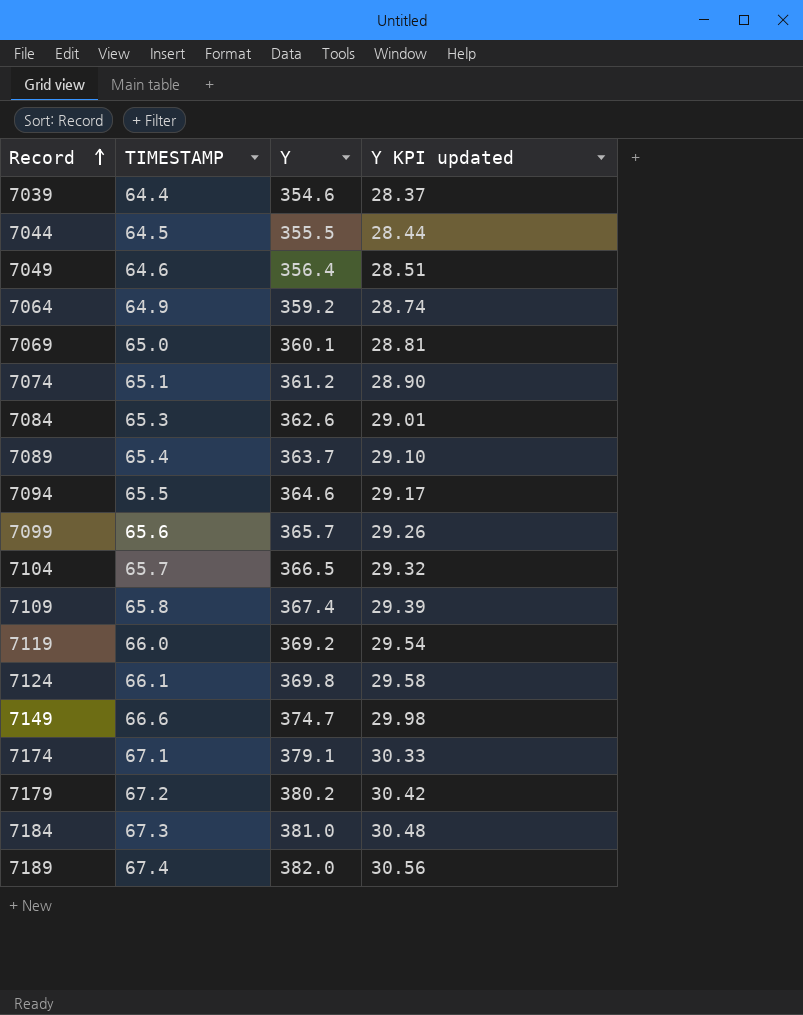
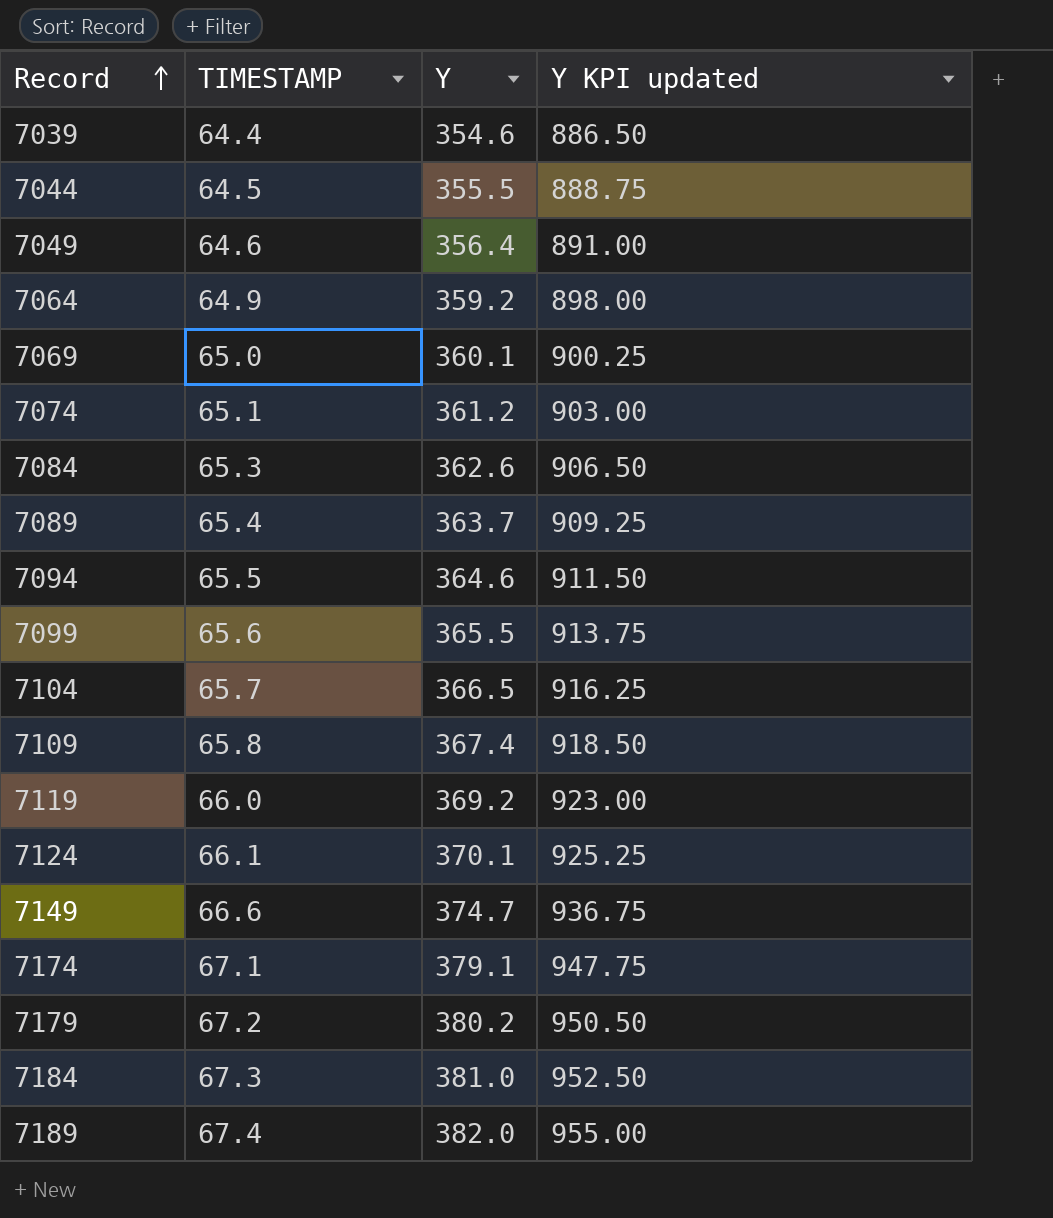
column Y KPI updated | formula: [Y] * 0.08 -> [Y] * 2.5
7099 | Y: 365.7 -> 365.5
7124 | Y: 369.8 -> 370.1

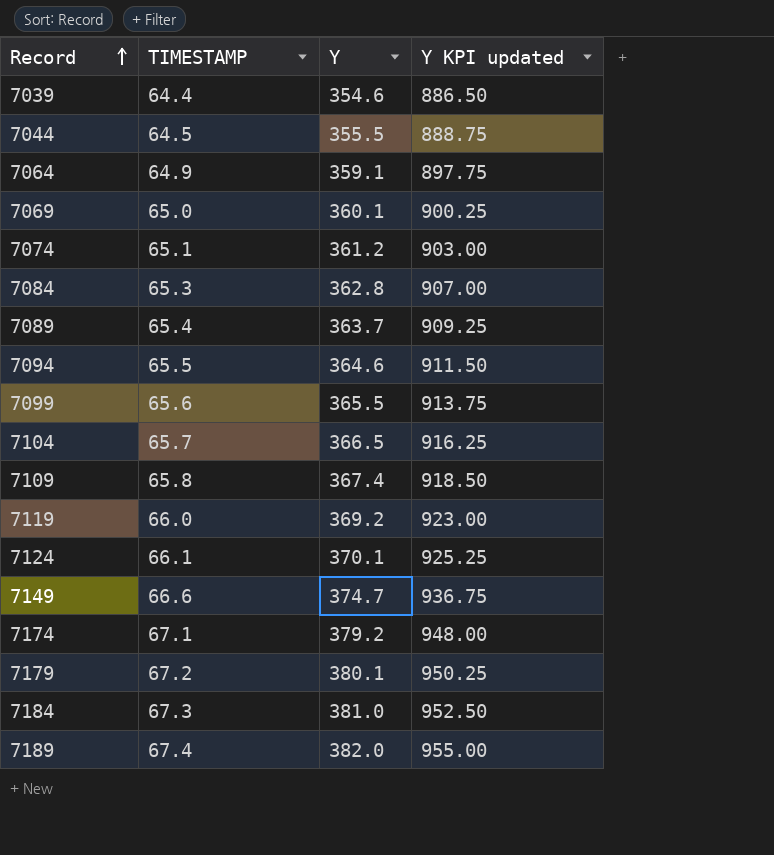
row 7049: 64.6 | 356.4 | 891.00 -> none
7064 | Y: 359.2 -> 359.1
7064 | Y KPI updated: 898.00 -> 897.75
7084 | Y: 362.6 -> 362.8
7084 | Y KPI updated: 906.50 -> 907.00
7174 | Y: 379.1 -> 379.2
7174 | Y KPI updated: 947.75 -> 948.00
7179 | Y: 380.2 -> 380.1
7179 | Y KPI updated: 950.50 -> 950.25

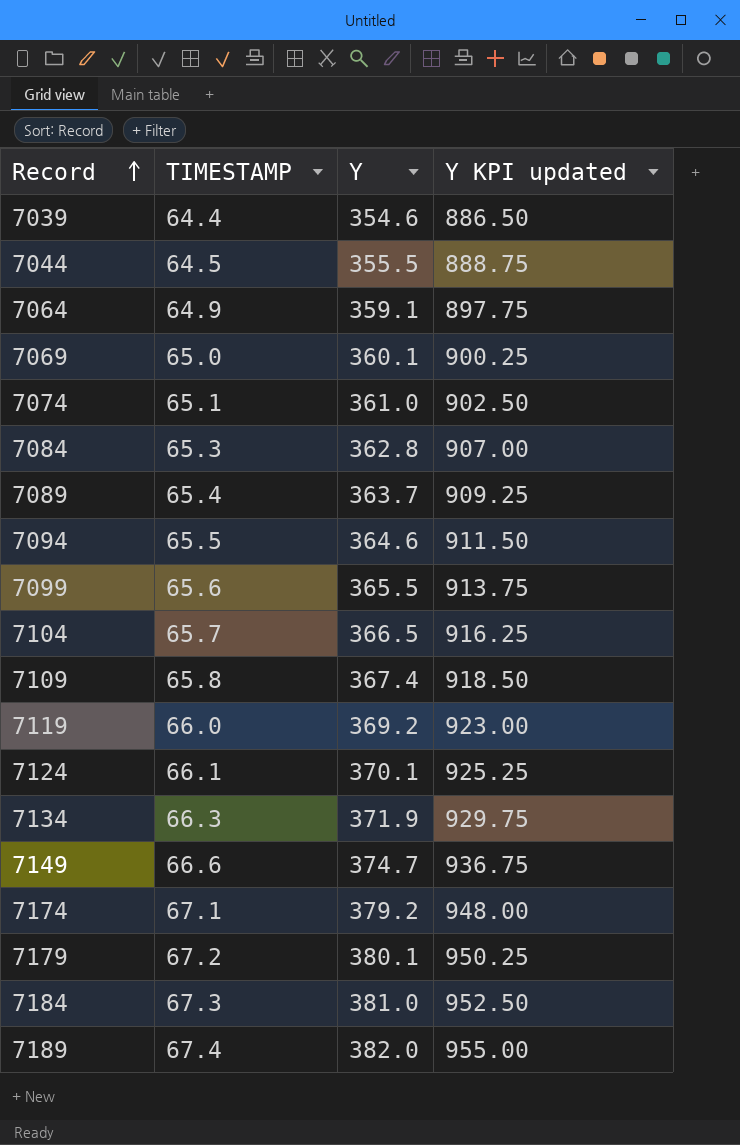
7074 | Y: 361.2 -> 361.0
7074 | Y KPI updated: 903.00 -> 902.50
row 7134: none -> 66.3 | 371.9 | 929.75

